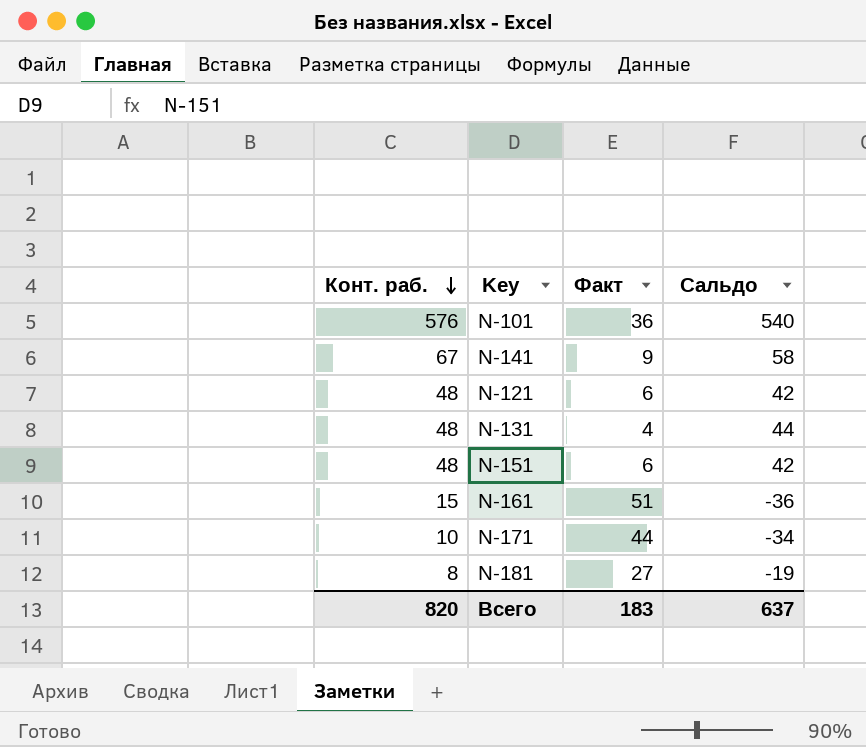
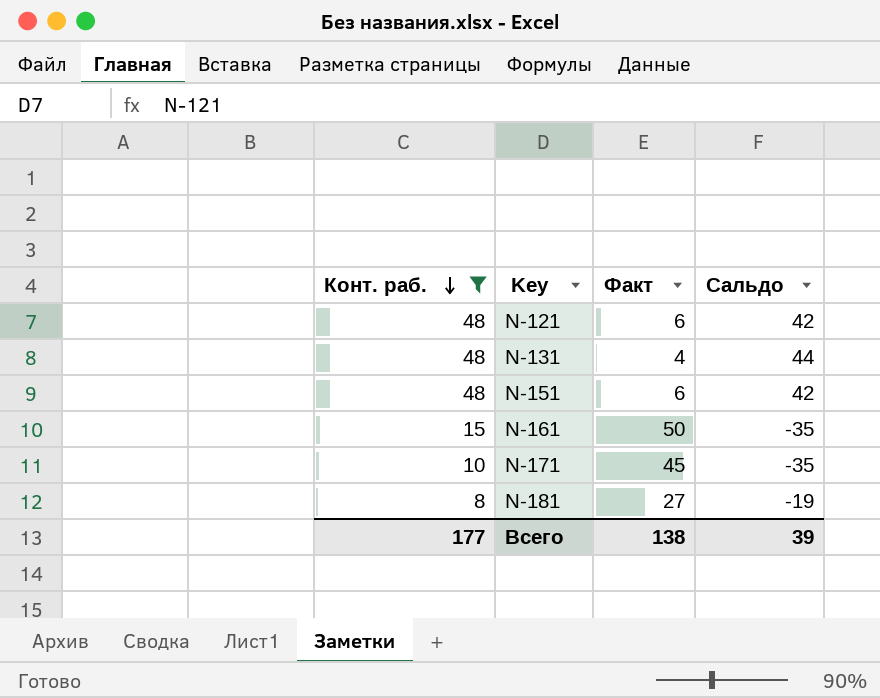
filter: none -> Конт. раб. <= 48
N-161 | Факт: 51 -> 50
N-161 | Сальдо: -36 -> -35
N-171 | Факт: 44 -> 45
N-171 | Сальдо: -34 -> -35
Всего | Конт. раб.: 820 -> 177
Всего | Факт: 183 -> 138
Всего | Сальдо: 637 -> 39

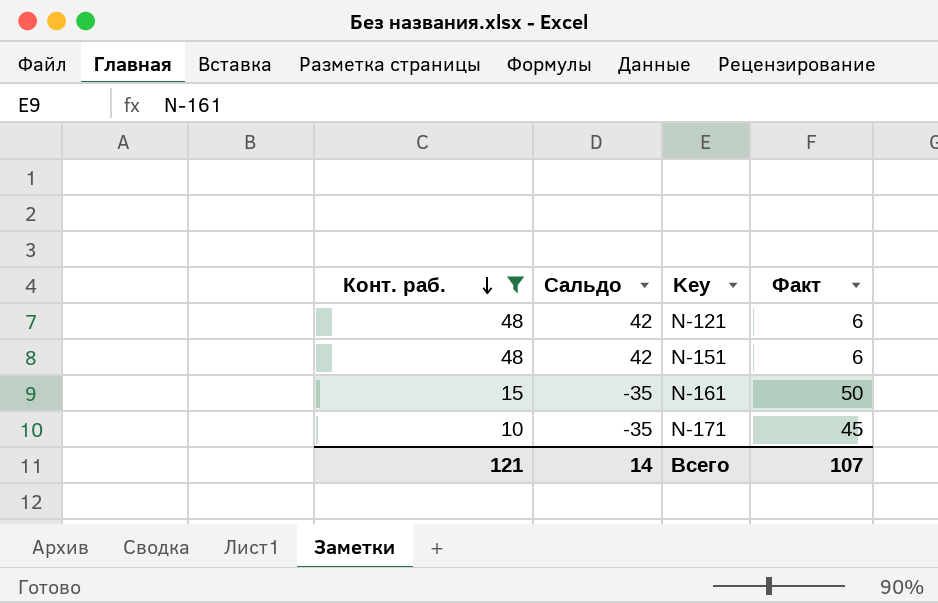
column Сальдо | position: 4 -> 2
row N-131: 48 | 4 | 44 -> none
row N-181: 8 | 27 | -19 -> none
Всего | Конт. раб.: 177 -> 121
Всего | Сальдо: 39 -> 14
Всего | Факт: 138 -> 107

